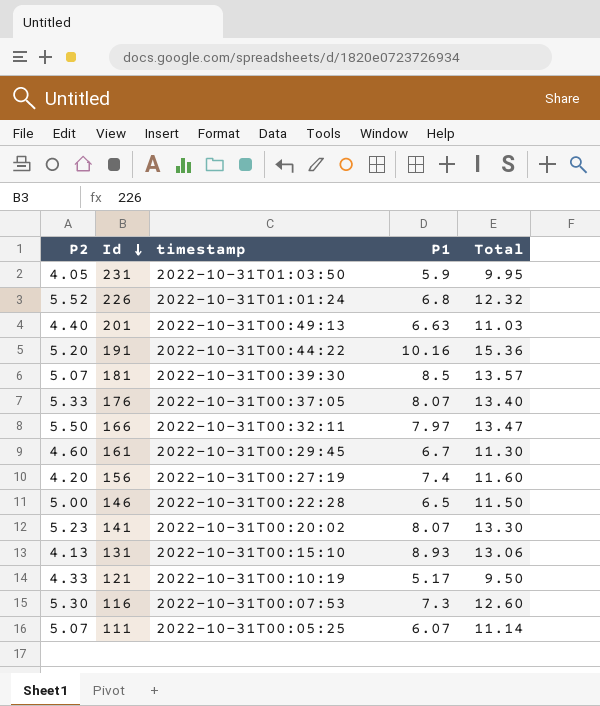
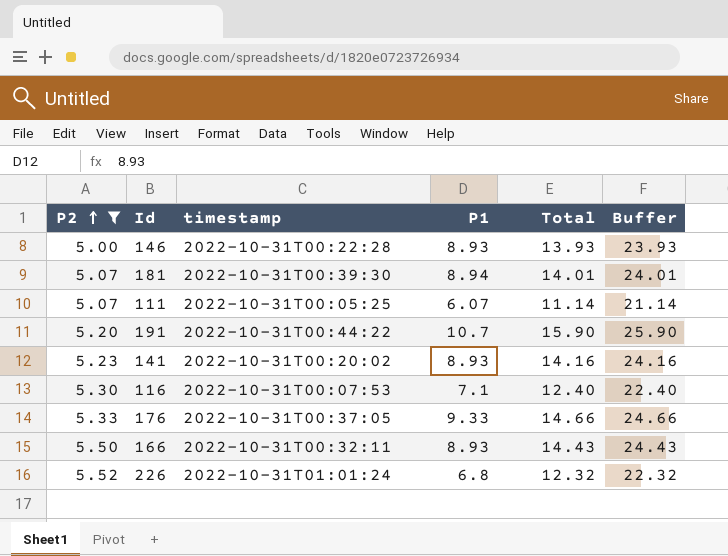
filter: none -> P2 >= 5.00
row order: Id descending -> P2 ascending
column Buffer | formula: none -> [Total] + 10
146 | P1: 6.5 -> 8.93
146 | Total: 11.50 -> 13.93
181 | P1: 8.5 -> 8.94
181 | Total: 13.57 -> 14.01
191 | P1: 10.16 -> 10.7
191 | Total: 15.36 -> 15.90
141 | P1: 8.07 -> 8.93
141 | Total: 13.30 -> 14.16
116 | P1: 7.3 -> 7.1
116 | Total: 12.60 -> 12.40
176 | P1: 8.07 -> 9.33
176 | Total: 13.40 -> 14.66
166 | P1: 7.97 -> 8.93
166 | Total: 13.47 -> 14.43

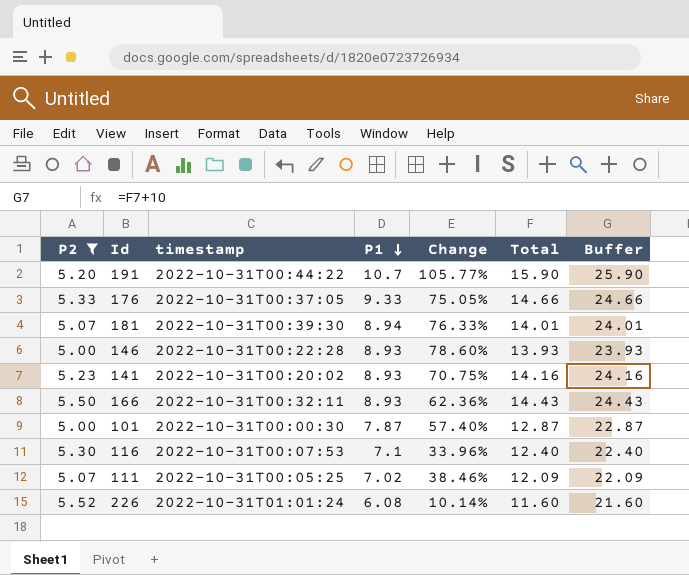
row order: P2 ascending -> P1 descending
column Change | formula: none -> ([P1] - [P2]) / [P2]
row 101: none -> 5.00 | 2022-10-31T00:00:30 | 7.87 | 57.40% | 12.87 | 22.87
111 | P1: 6.07 -> 7.02
111 | Total: 11.14 -> 12.09
111 | Buffer: 21.14 -> 22.09
226 | P1: 6.8 -> 6.08
226 | Total: 12.32 -> 11.60
226 | Buffer: 22.32 -> 21.60

